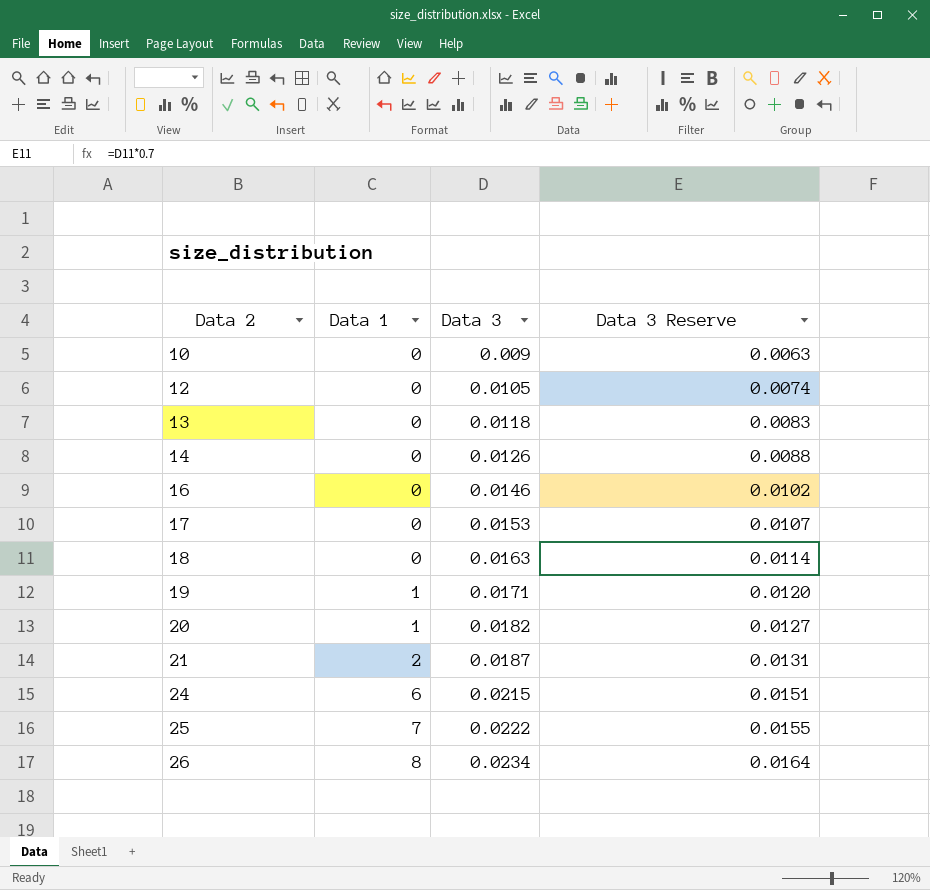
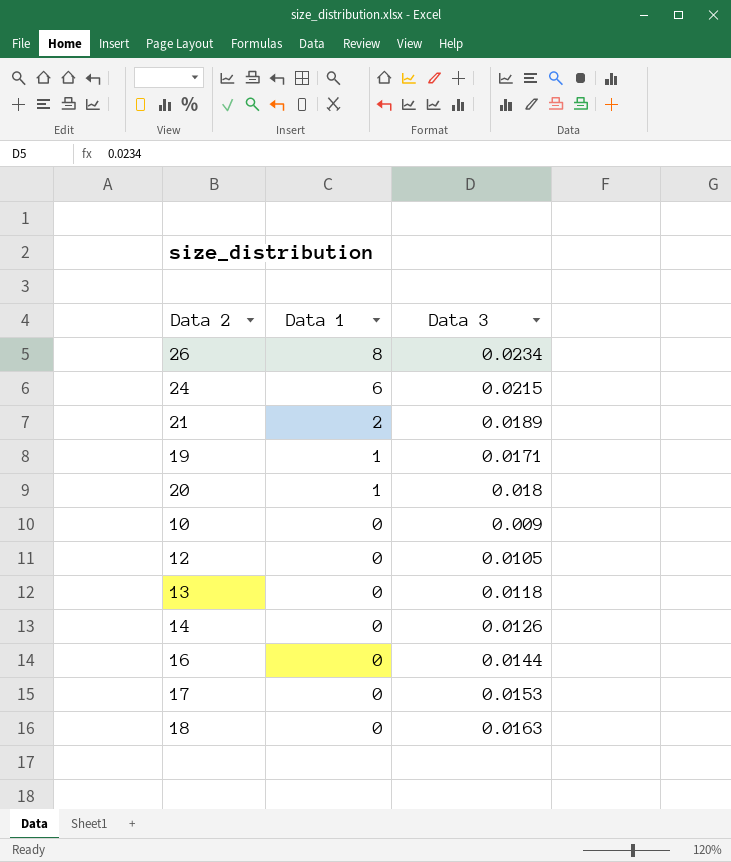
row order: Data 2 ascending -> Data 1 descending
column Data 3 Reserve | formula: [Data 3] * 0.7 -> none
row 25: 7 | 0.0222 | 0.0155 -> none
21 | Data 3: 0.0187 -> 0.0189
20 | Data 3: 0.0182 -> 0.018
16 | Data 3: 0.0146 -> 0.0144

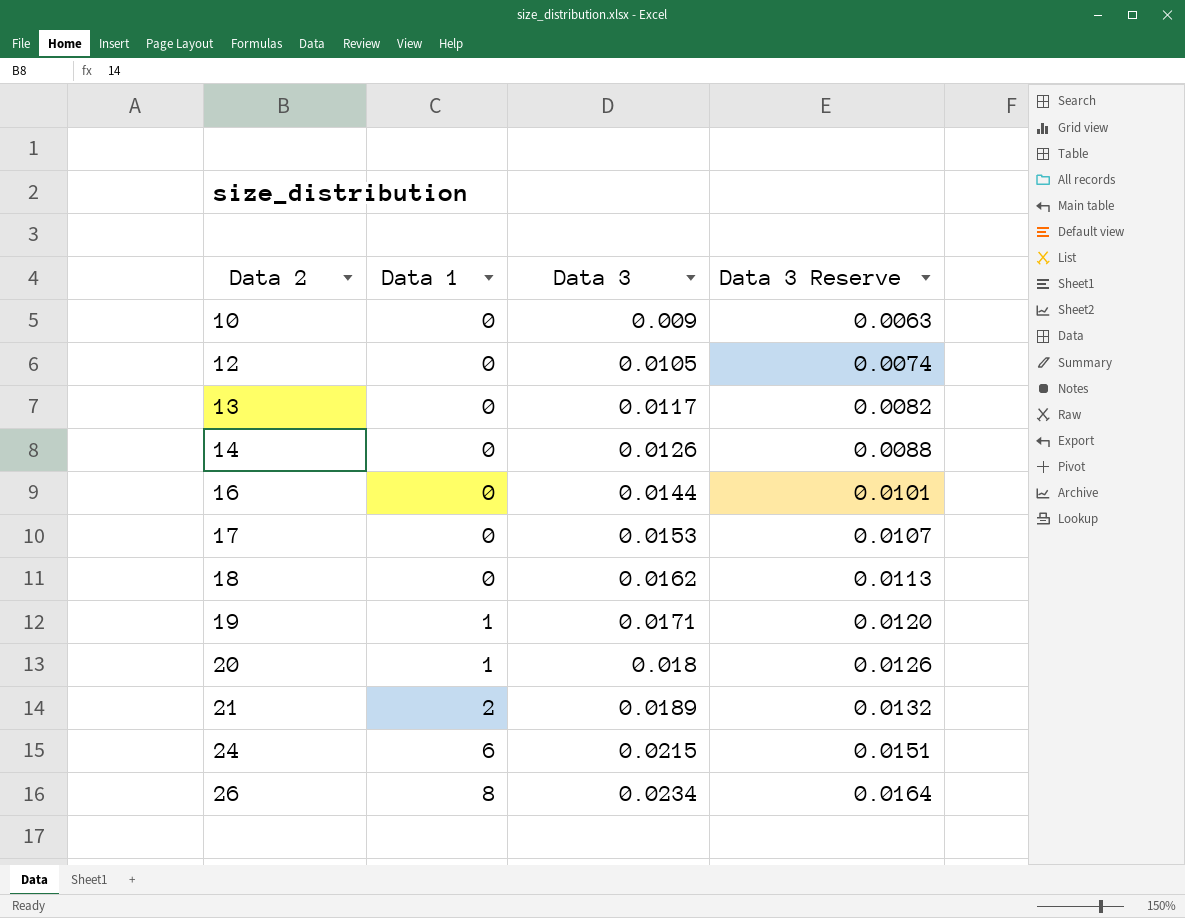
row order: Data 1 descending -> Data 2 ascending
column Data 3 Reserve | formula: none -> [Data 3] * 0.7
13 | Data 3: 0.0118 -> 0.0117
18 | Data 3: 0.0163 -> 0.0162

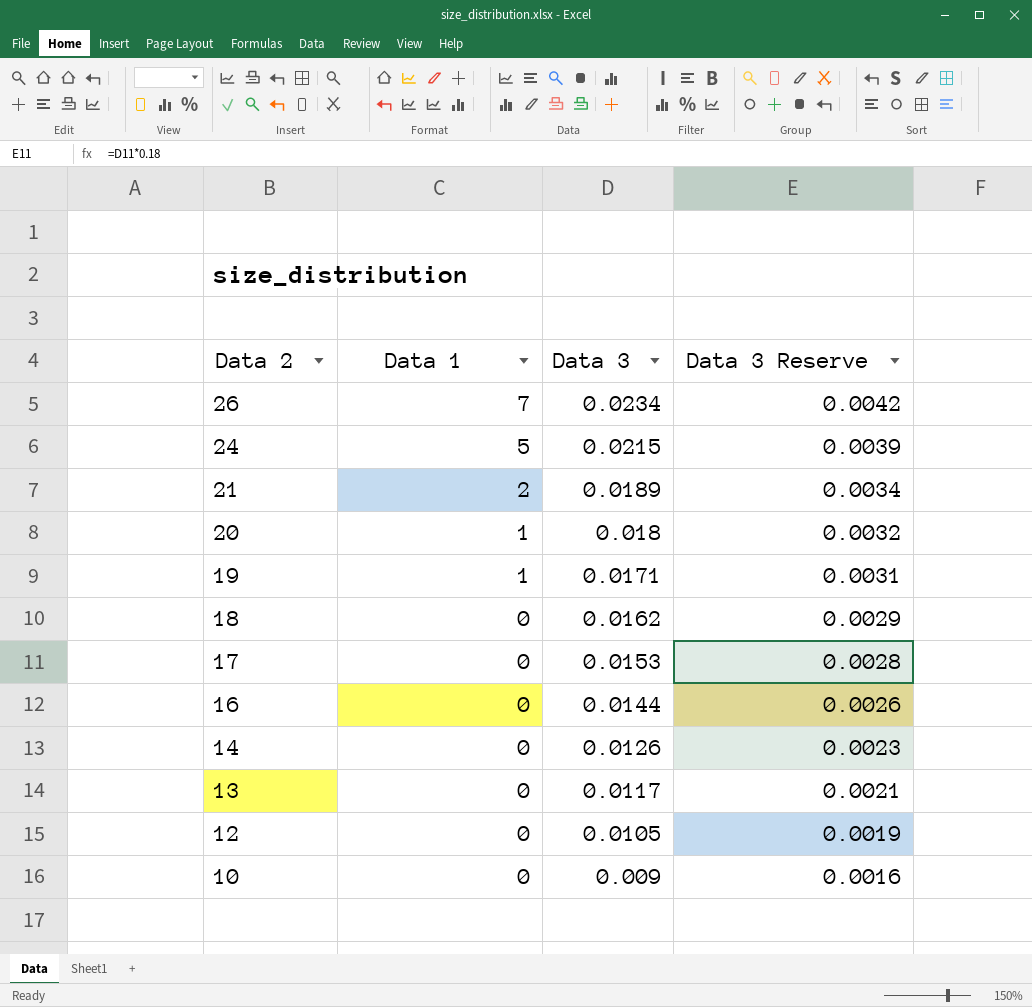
row order: Data 2 ascending -> Data 2 descending
column Data 3 Reserve | formula: [Data 3] * 0.7 -> [Data 3] * 0.18
26 | Data 1: 8 -> 7
24 | Data 1: 6 -> 5

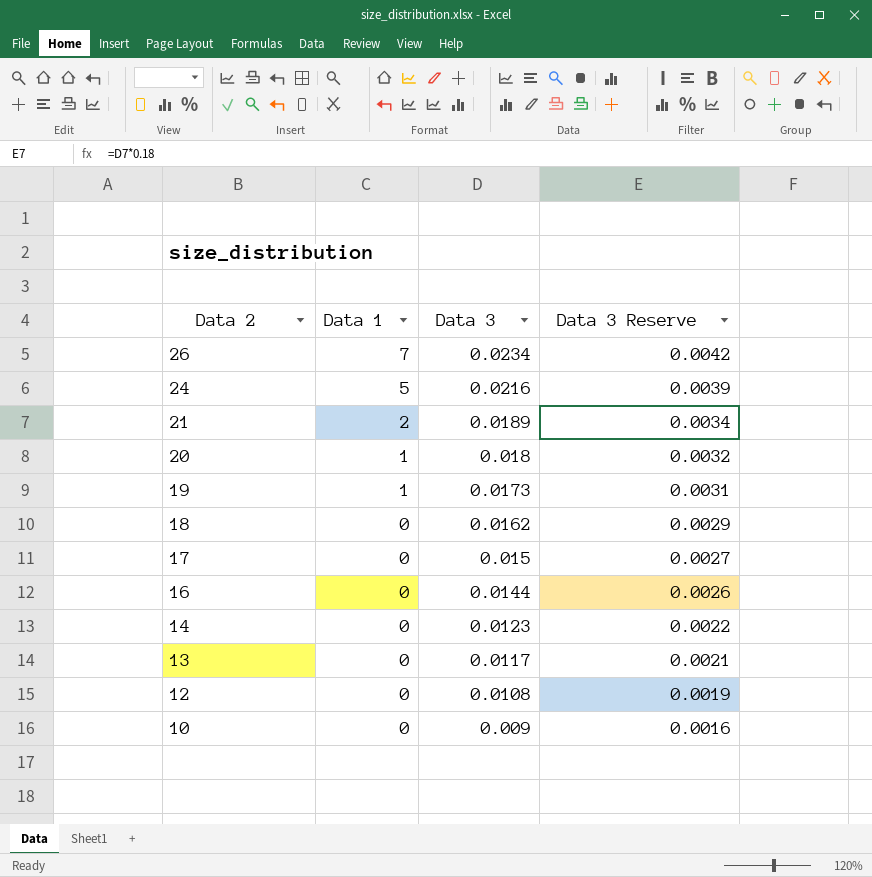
24 | Data 3: 0.0215 -> 0.0216
19 | Data 3: 0.0171 -> 0.0173
17 | Data 3: 0.0153 -> 0.015
17 | Data 3 Reserve: 0.0028 -> 0.0027
14 | Data 3: 0.0126 -> 0.0123
14 | Data 3 Reserve: 0.0023 -> 0.0022
12 | Data 3: 0.0105 -> 0.0108

